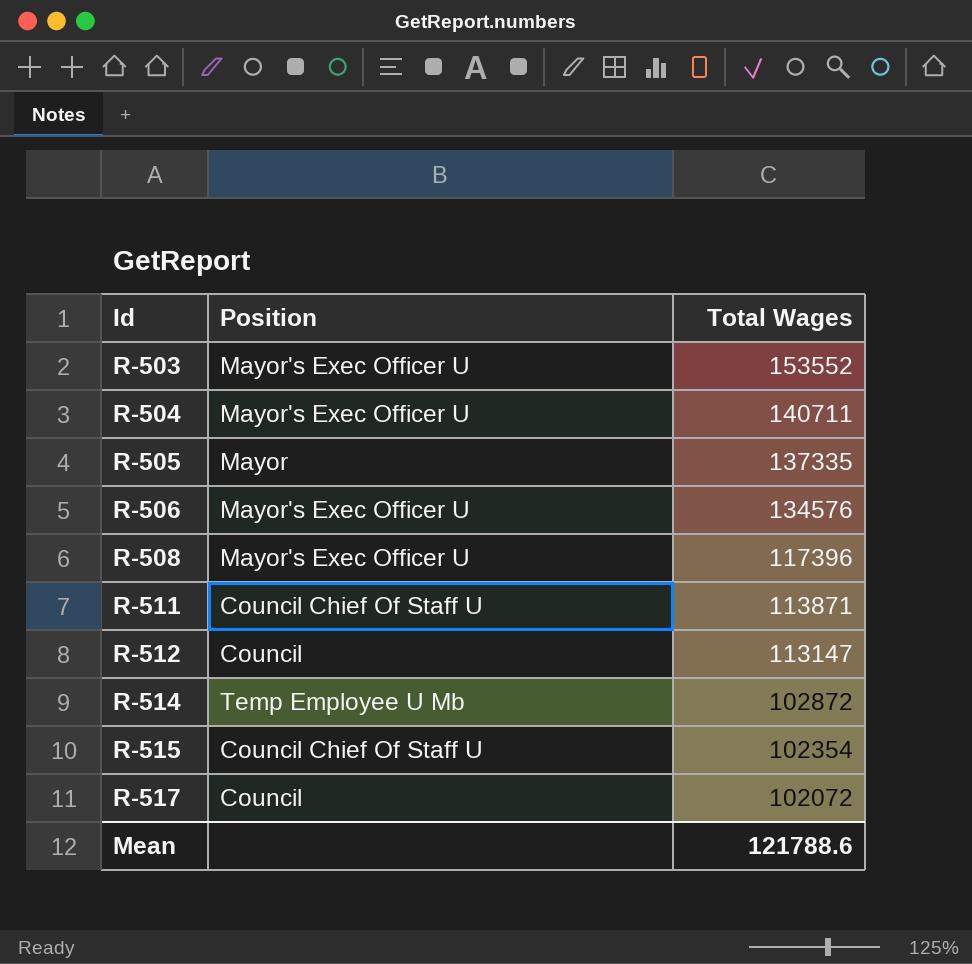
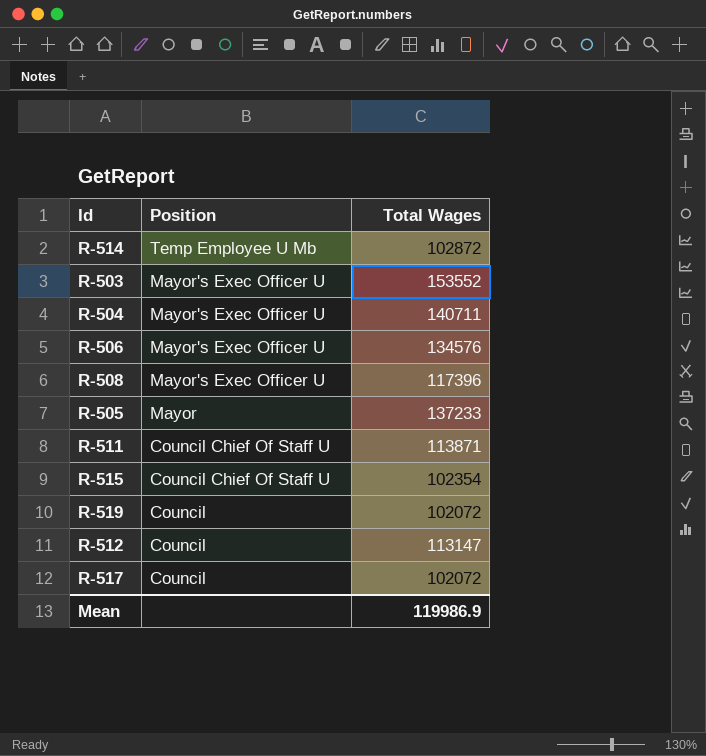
row order: Id ascending -> Position descending
R-505 | Total Wages: 137335 -> 137233
row R-519: none -> Council | 102072
Mean | Total Wages: 121788.6 -> 119986.9

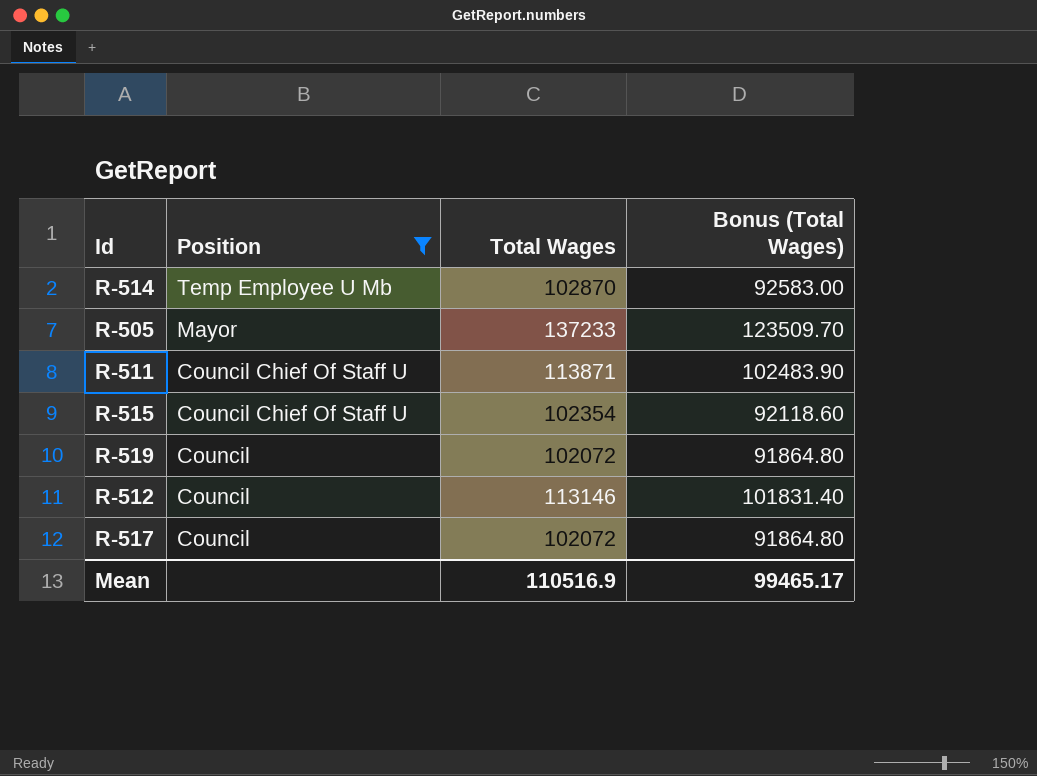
filter: none -> Position != Mayor's Exec Officer U
column Bonus (Total Wages) | formula: none -> [Total Wages] * 0.9
R-514 | Total Wages: 102872 -> 102870
R-512 | Total Wages: 113147 -> 113146
Mean | Total Wages: 119986.9 -> 110516.9

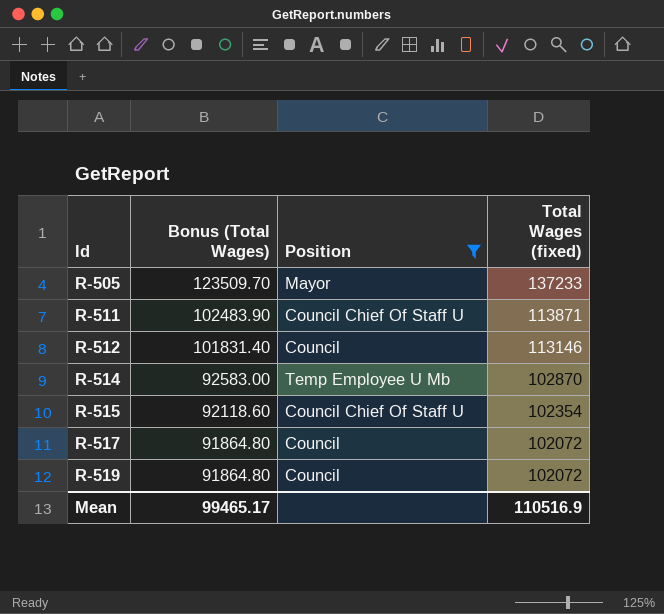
row order: Position descending -> Id ascending
column Bonus (Total Wages) | position: 4 -> 2
column name: Total Wages -> Total Wages (fixed)

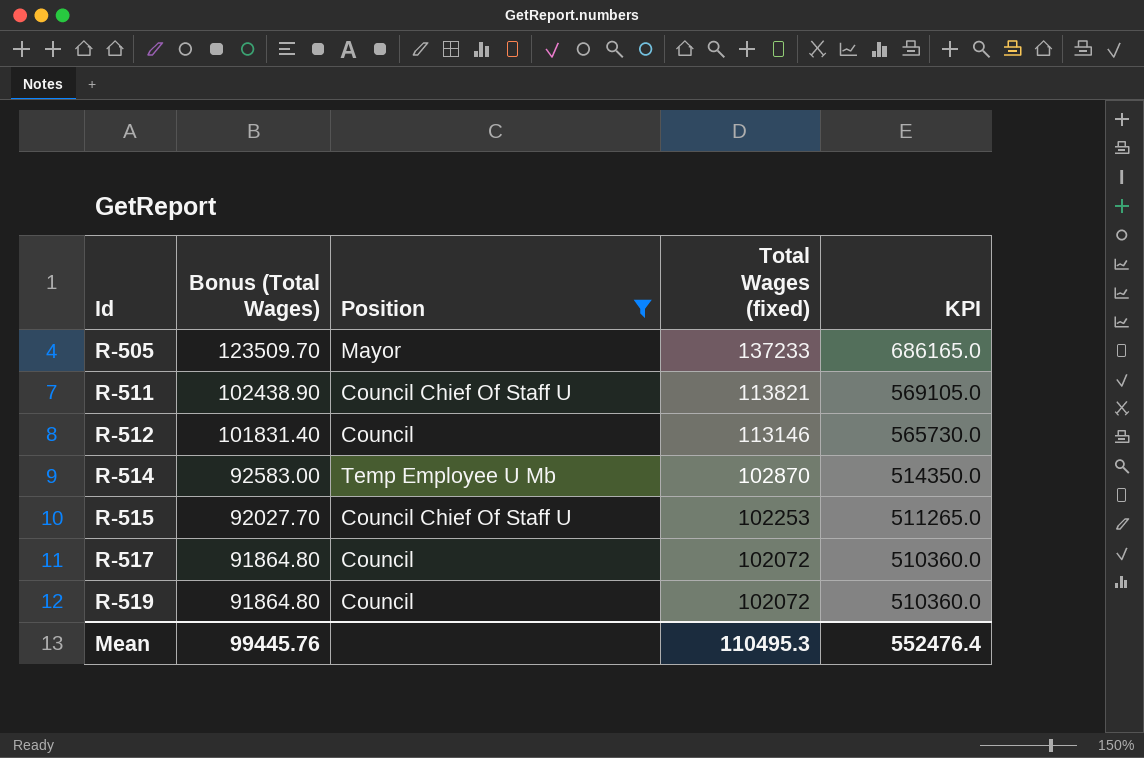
column KPI | formula: none -> [Total Wages (fixed)] * 5
R-511 | Bonus (Total Wages): 102483.90 -> 102438.90
R-511 | Total Wages (fixed): 113871 -> 113821
R-515 | Bonus (Total Wages): 92118.60 -> 92027.70
R-515 | Total Wages (fixed): 102354 -> 102253
Mean | Bonus (Total Wages): 99465.17 -> 99445.76
Mean | Total Wages (fixed): 110516.9 -> 110495.3

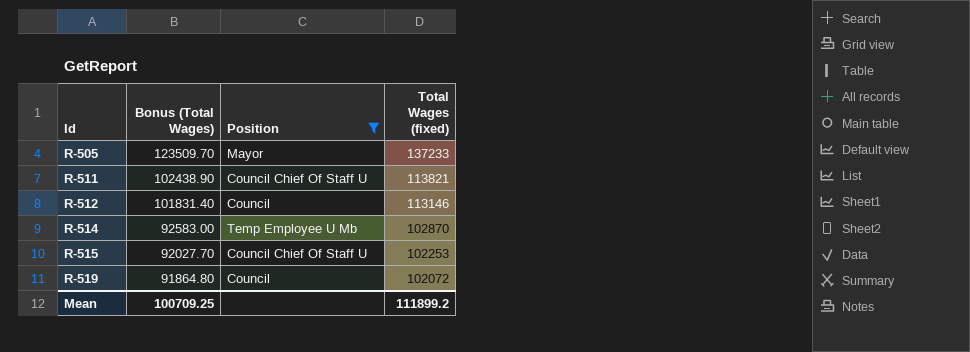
column KPI | formula: [Total Wages (fixed)] * 5 -> none
row R-517: 91864.80 | Council | 102072 | 510360.0 -> none
Mean | Bonus (Total Wages): 99445.76 -> 100709.25
Mean | Total Wages (fixed): 110495.3 -> 111899.2

